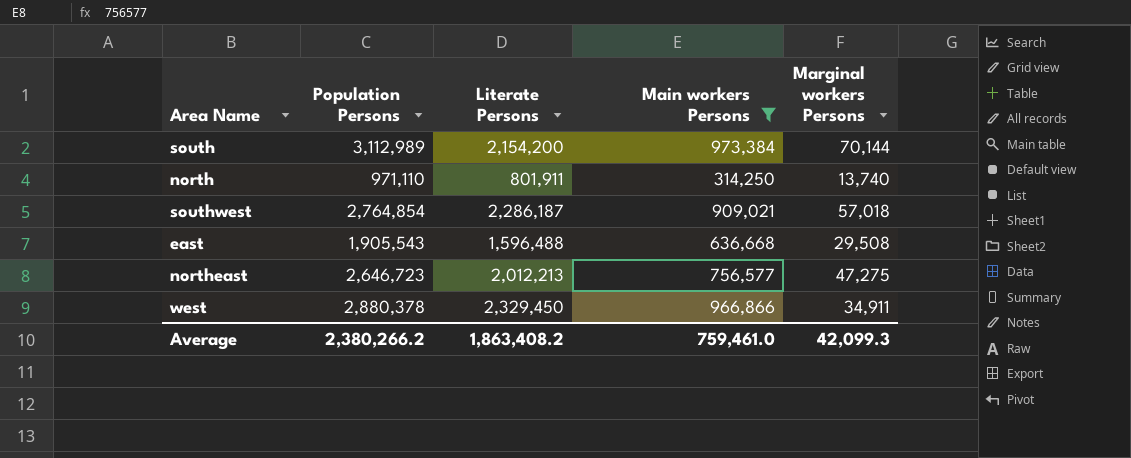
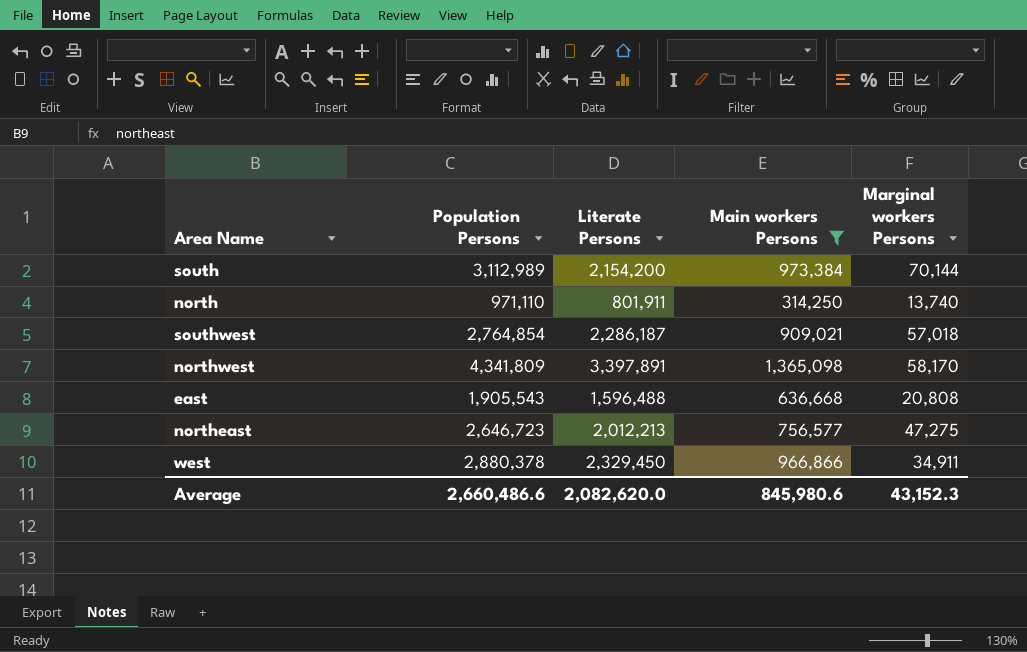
row northwest: none -> 4,341,809 | 3,397,891 | 1,365,098 | 58,170
east | Marginal workers Persons: 29,508 -> 20,808
Average | Population Persons: 2,380,266.2 -> 2,660,486.6
Average | Literate Persons: 1,863,408.2 -> 2,082,620.0
Average | Main workers Persons: 759,461.0 -> 845,980.6
Average | Marginal workers Persons: 42,099.3 -> 43,152.3

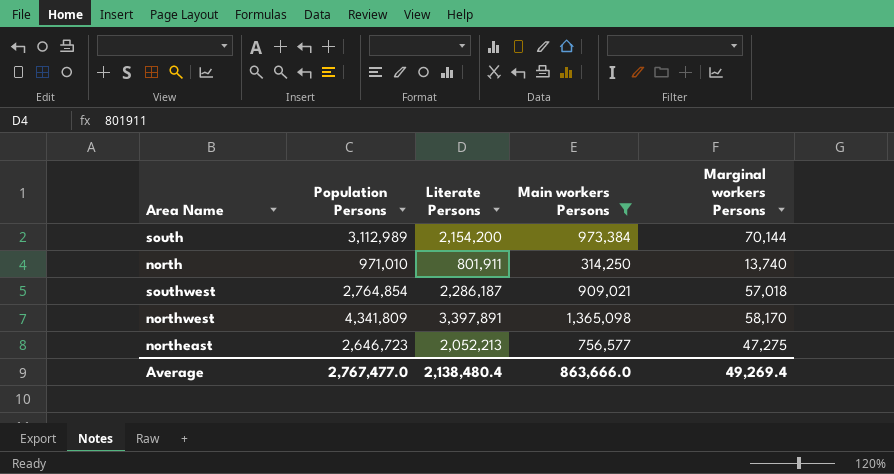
row east: 1,905,543 | 1,596,488 | 636,668 | 20,808 -> none
row west: 2,880,378 | 2,329,450 | 966,866 | 34,911 -> none
north | Population Persons: 971,110 -> 971,010
northeast | Literate Persons: 2,012,213 -> 2,052,213
Average | Population Persons: 2,660,486.6 -> 2,767,477.0
Average | Literate Persons: 2,082,620.0 -> 2,138,480.4
Average | Main workers Persons: 845,980.6 -> 863,666.0
Average | Marginal workers Persons: 43,152.3 -> 49,269.4

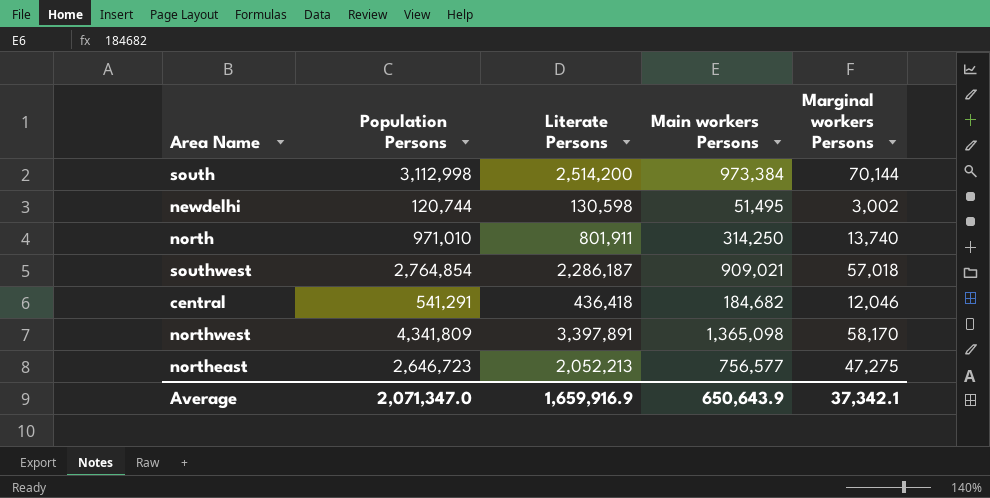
filter: Main workers Persons >= 314,250 -> none
south | Population Persons: 3,112,989 -> 3,112,998
south | Literate Persons: 2,154,200 -> 2,514,200
Average | Population Persons: 2,767,477.0 -> 2,071,347.0
Average | Literate Persons: 2,138,480.4 -> 1,659,916.9
Average | Main workers Persons: 863,666.0 -> 650,643.9
Average | Marginal workers Persons: 49,269.4 -> 37,342.1

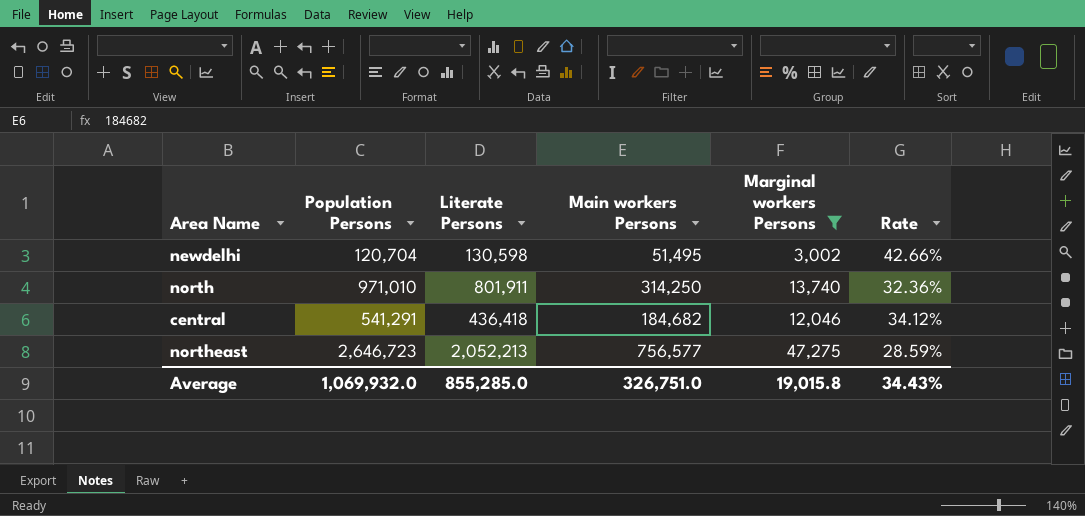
filter: none -> Marginal workers Persons <= 47,275
column Rate | formula: none -> [Main workers Persons] / [Population Persons]
newdelhi | Population Persons: 120,744 -> 120,704
Average | Population Persons: 2,071,347.0 -> 1,069,932.0
Average | Literate Persons: 1,659,916.9 -> 855,285.0
Average | Main workers Persons: 650,643.9 -> 326,751.0
Average | Marginal workers Persons: 37,342.1 -> 19,015.8

